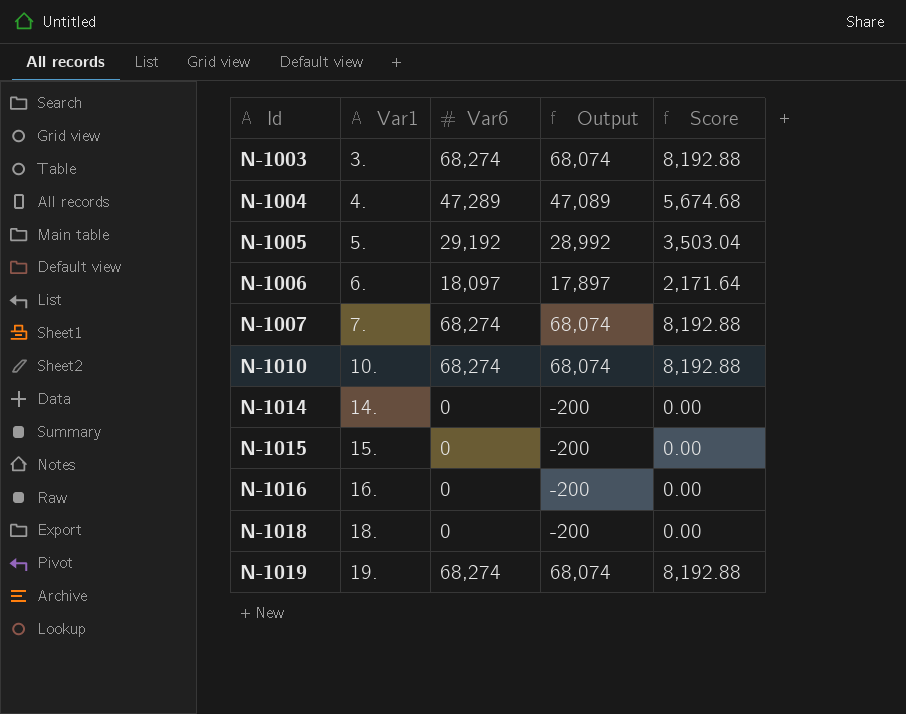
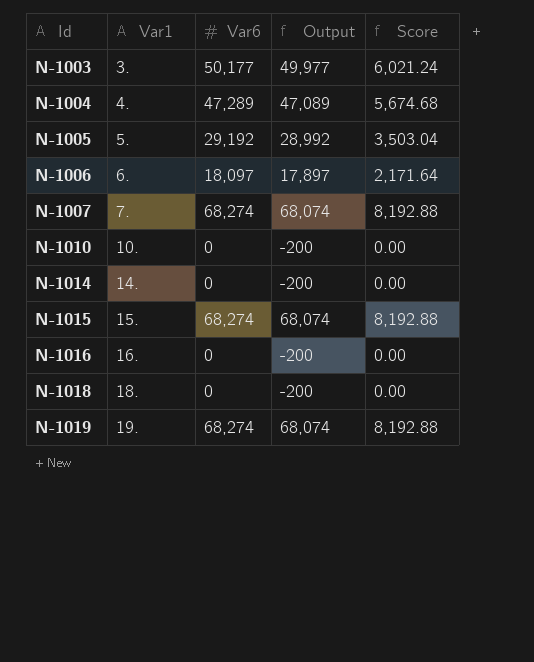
N-1003 | Var6: 68,274 -> 50,177
N-1003 | Output: 68,074 -> 49,977
N-1003 | Score: 8,192.88 -> 6,021.24
N-1010 | Var6: 68,274 -> 0
N-1010 | Output: 68,074 -> -200
N-1010 | Score: 8,192.88 -> 0.00
N-1015 | Var6: 0 -> 68,274
N-1015 | Output: -200 -> 68,074
N-1015 | Score: 0.00 -> 8,192.88

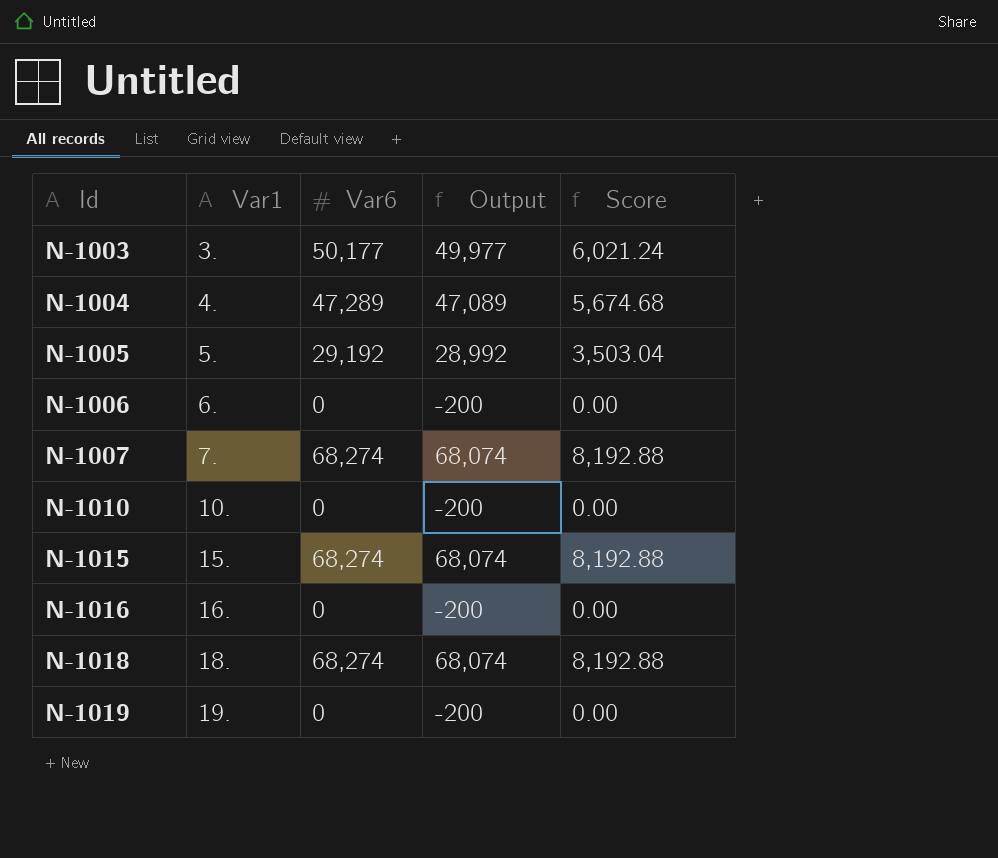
row N-1014: 14. | 0 | -200 | 0.00 -> none
N-1006 | Var6: 18,097 -> 0
N-1006 | Output: 17,897 -> -200
N-1006 | Score: 2,171.64 -> 0.00
N-1018 | Var6: 0 -> 68,274
N-1018 | Output: -200 -> 68,074
N-1018 | Score: 0.00 -> 8,192.88
N-1019 | Var6: 68,274 -> 0
N-1019 | Output: 68,074 -> -200
N-1019 | Score: 8,192.88 -> 0.00

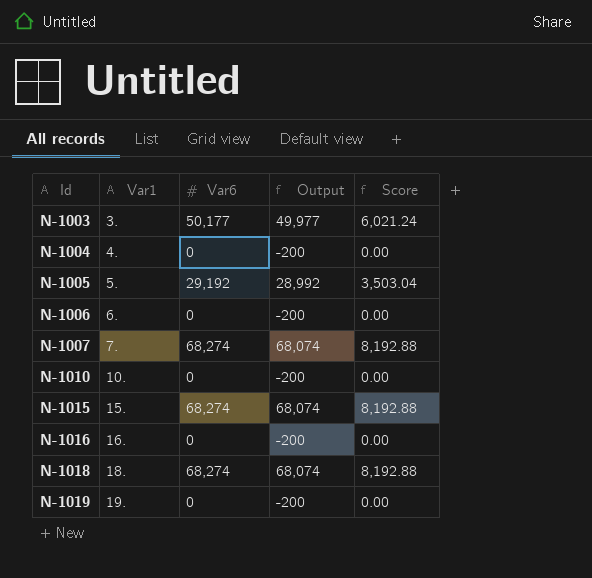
N-1004 | Var6: 47,289 -> 0
N-1004 | Output: 47,089 -> -200
N-1004 | Score: 5,674.68 -> 0.00

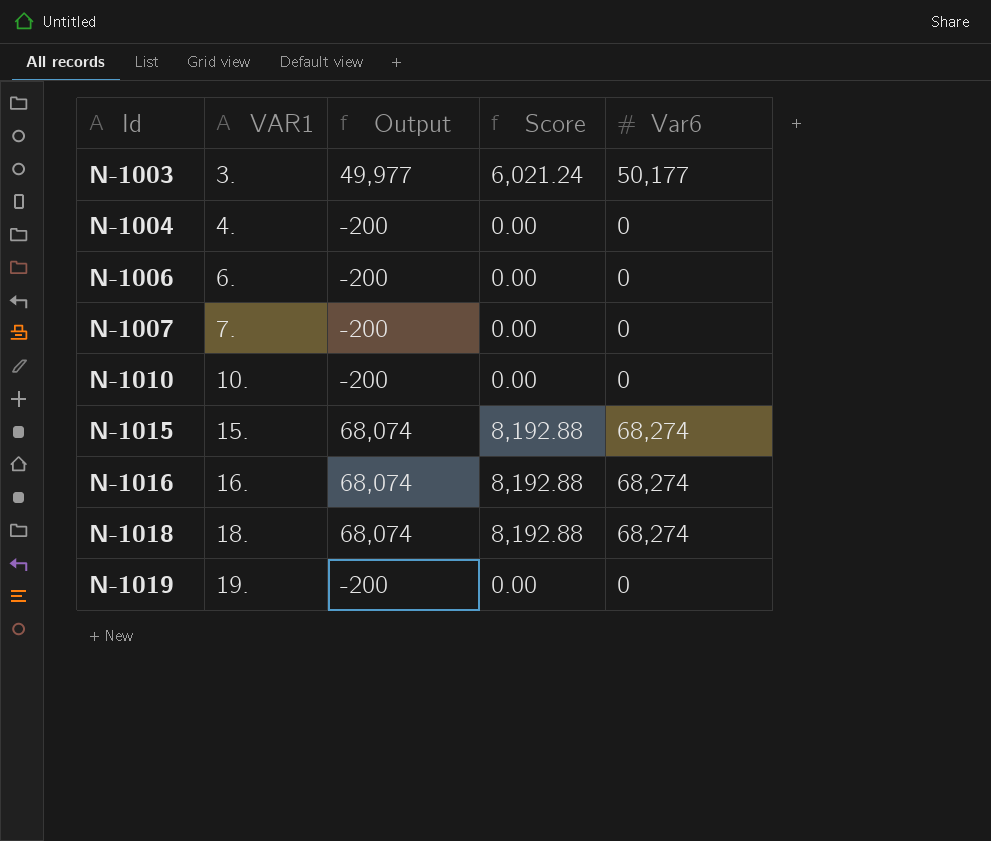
column name: Var1 -> VAR1
column Var6 | position: 3 -> 5
row N-1005: 5. | 29,192 | 28,992 | 3,503.04 -> none
N-1007 | Output: 68,074 -> -200
N-1007 | Score: 8,192.88 -> 0.00
N-1007 | Var6: 68,274 -> 0
N-1016 | Output: -200 -> 68,074
N-1016 | Score: 0.00 -> 8,192.88
N-1016 | Var6: 0 -> 68,274

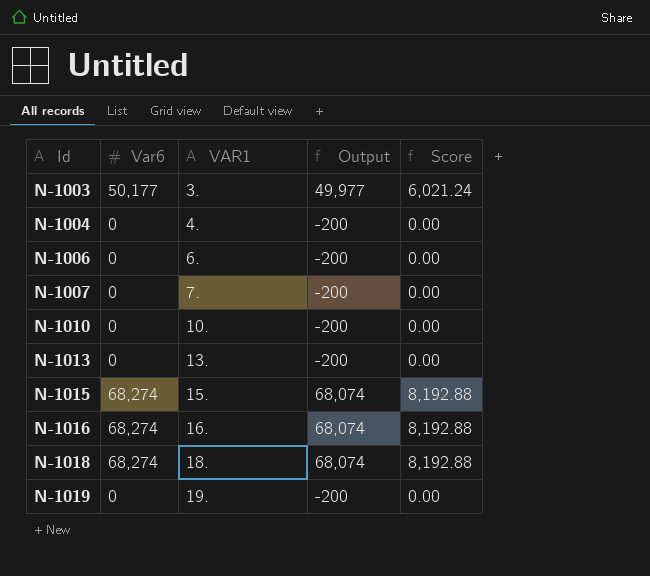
column Var6 | position: 5 -> 2
row N-1013: none -> 0 | 13. | -200 | 0.00

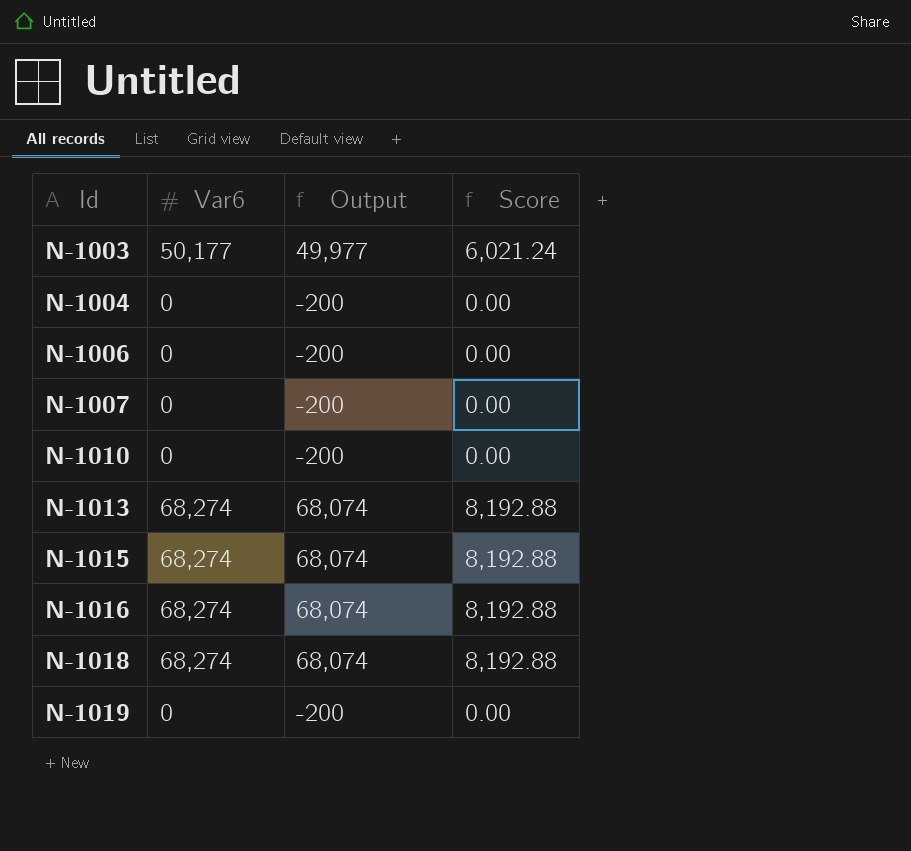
column VAR1 | position: 3 -> none
N-1013 | Var6: 0 -> 68,274
N-1013 | Output: -200 -> 68,074
N-1013 | Score: 0.00 -> 8,192.88

